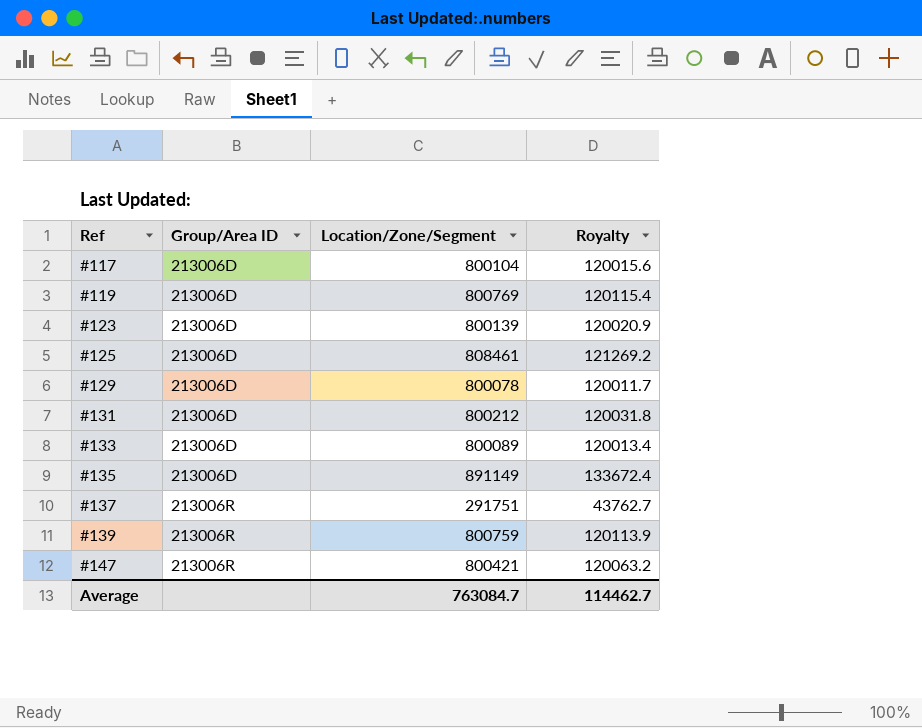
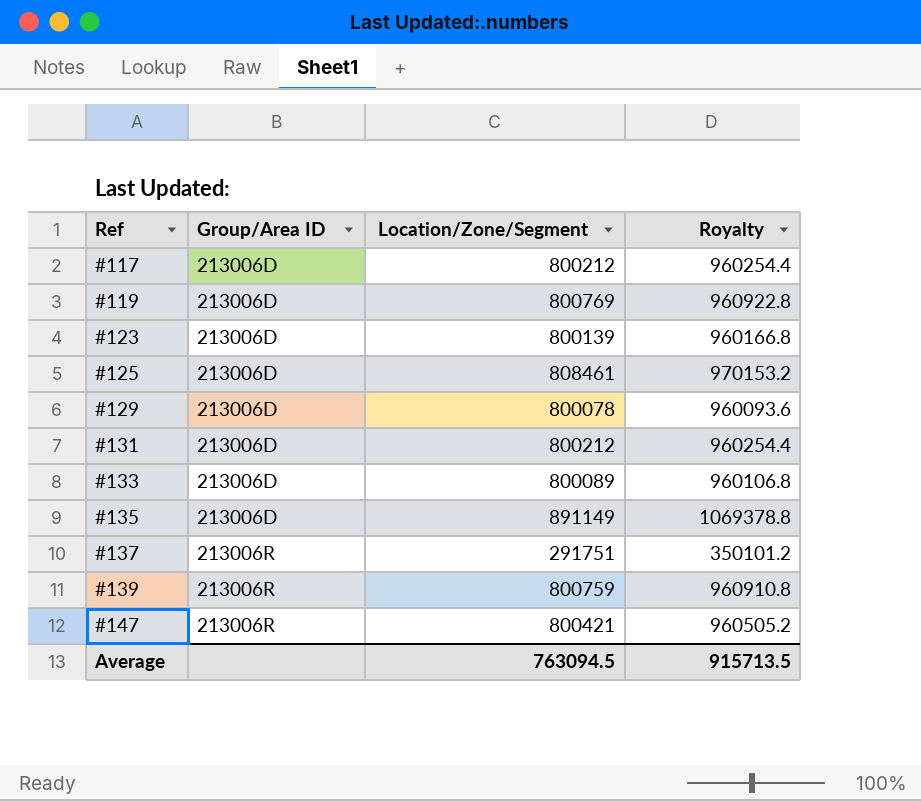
column Royalty | formula: [Location/Zone/Segment] * 0.15 -> [Location/Zone/Segment] * 1.2
#117 | Location/Zone/Segment: 800104 -> 800212
Average | Location/Zone/Segment: 763084.7 -> 763094.5
Average | Royalty: 114462.7 -> 915713.5

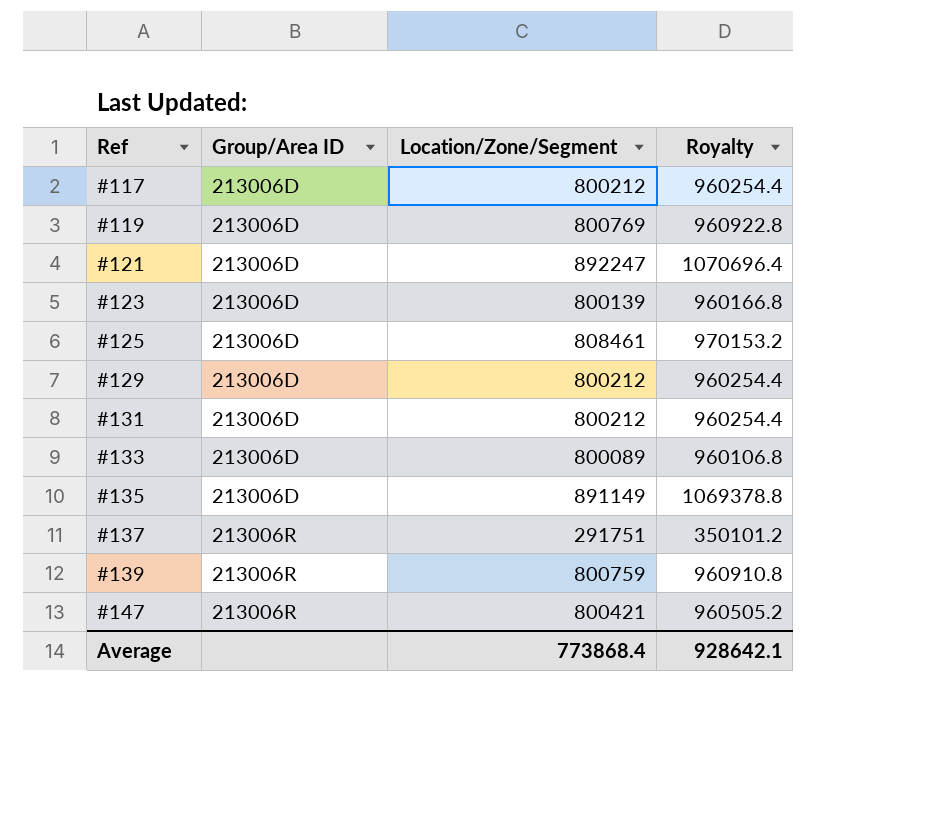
row #121: none -> 213006D | 892247 | 1070696.4
#129 | Location/Zone/Segment: 800078 -> 800212
#129 | Royalty: 960093.6 -> 960254.4
Average | Location/Zone/Segment: 763094.5 -> 773868.4
Average | Royalty: 915713.5 -> 928642.1

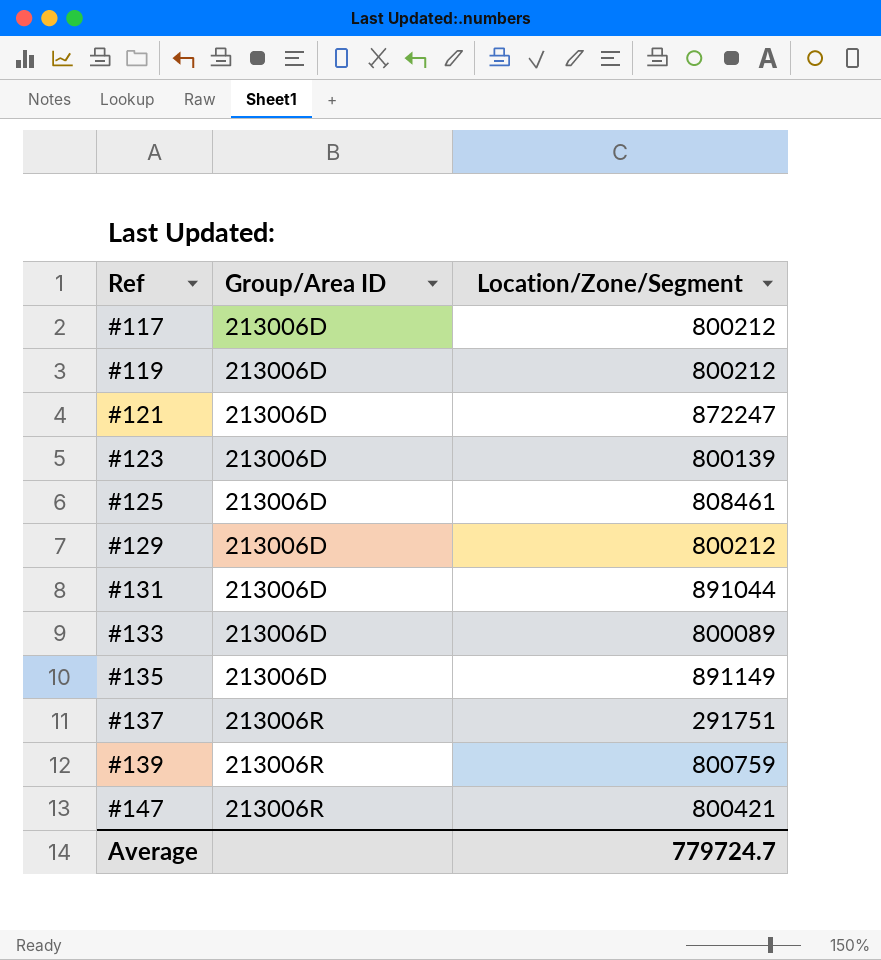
column Royalty | formula: [Location/Zone/Segment] * 1.2 -> none
#119 | Location/Zone/Segment: 800769 -> 800212
#121 | Location/Zone/Segment: 892247 -> 872247
#131 | Location/Zone/Segment: 800212 -> 891044
Average | Location/Zone/Segment: 773868.4 -> 779724.7

